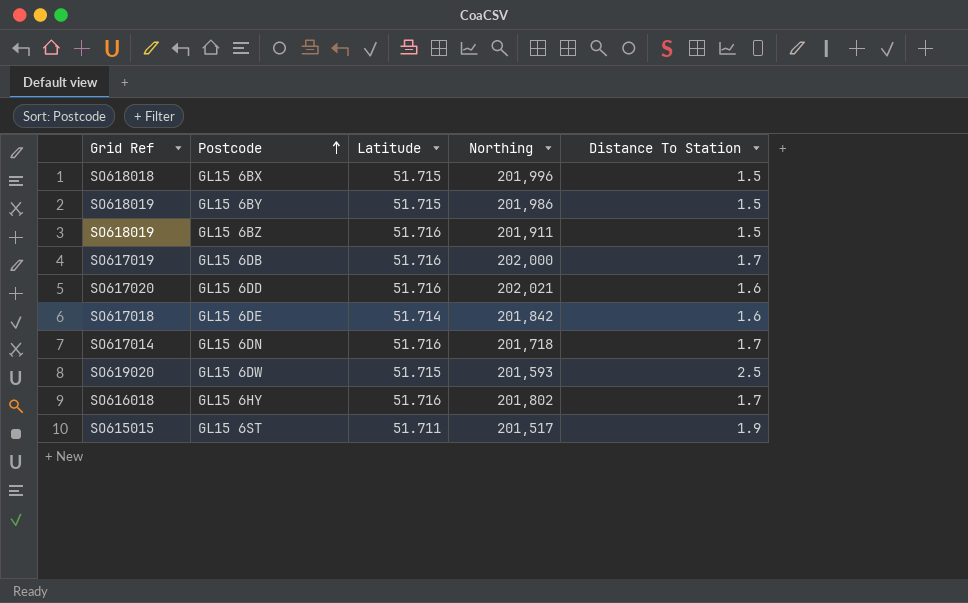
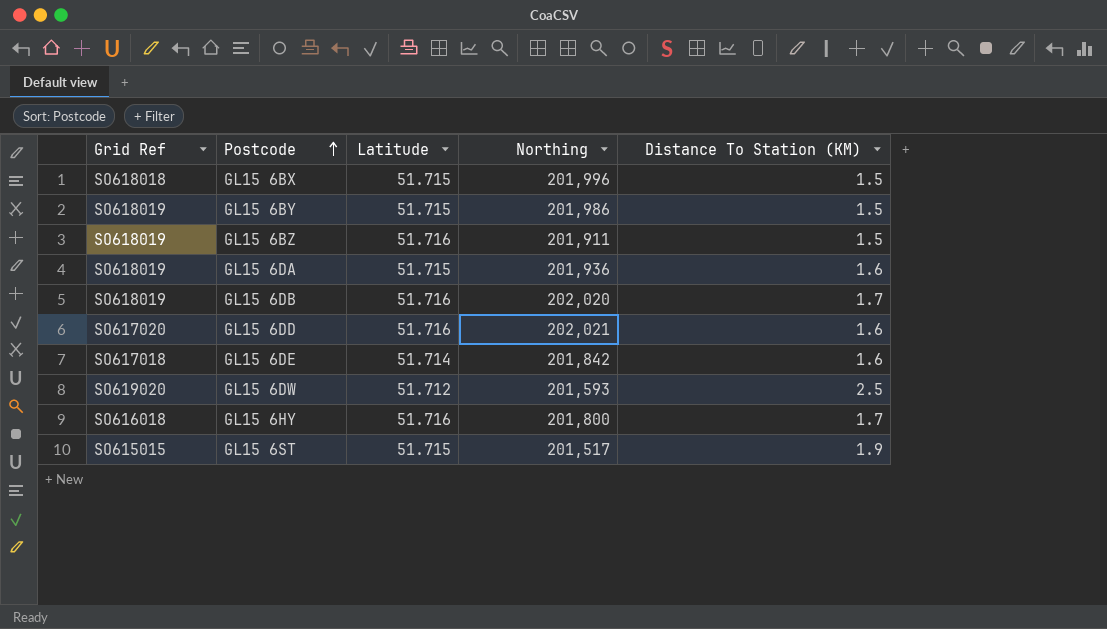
column name: Distance To Station -> Distance To Station (KM)
row GL15 6DN: SO617014 | 51.716 | 201,718 | 1.7 -> none
row GL15 6DA: none -> SO618019 | 51.715 | 201,936 | 1.6
GL15 6DB | Grid Ref: SO617019 -> SO618019
GL15 6DB | Northing: 202,000 -> 202,020
GL15 6DW | Latitude: 51.715 -> 51.712
GL15 6HY | Northing: 201,802 -> 201,800
GL15 6ST | Latitude: 51.711 -> 51.715

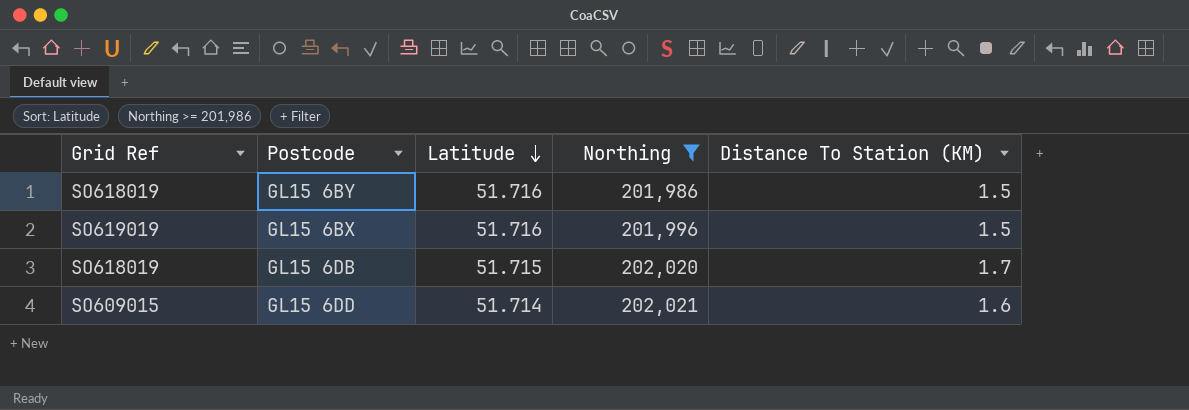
filter: none -> Northing >= 201,986
row order: Postcode ascending -> Latitude descending
GL15 6BY | Latitude: 51.715 -> 51.716
GL15 6BX | Grid Ref: SO618018 -> SO619019
GL15 6BX | Latitude: 51.715 -> 51.716
GL15 6DB | Latitude: 51.716 -> 51.715
GL15 6DD | Grid Ref: SO617020 -> SO609015
GL15 6DD | Latitude: 51.716 -> 51.714

